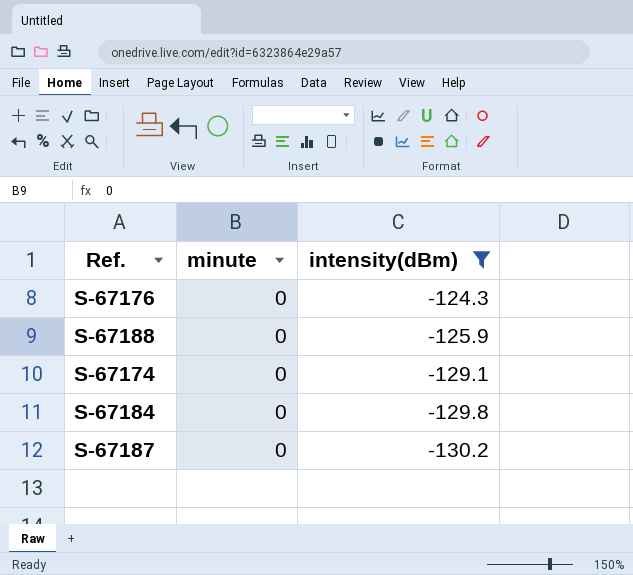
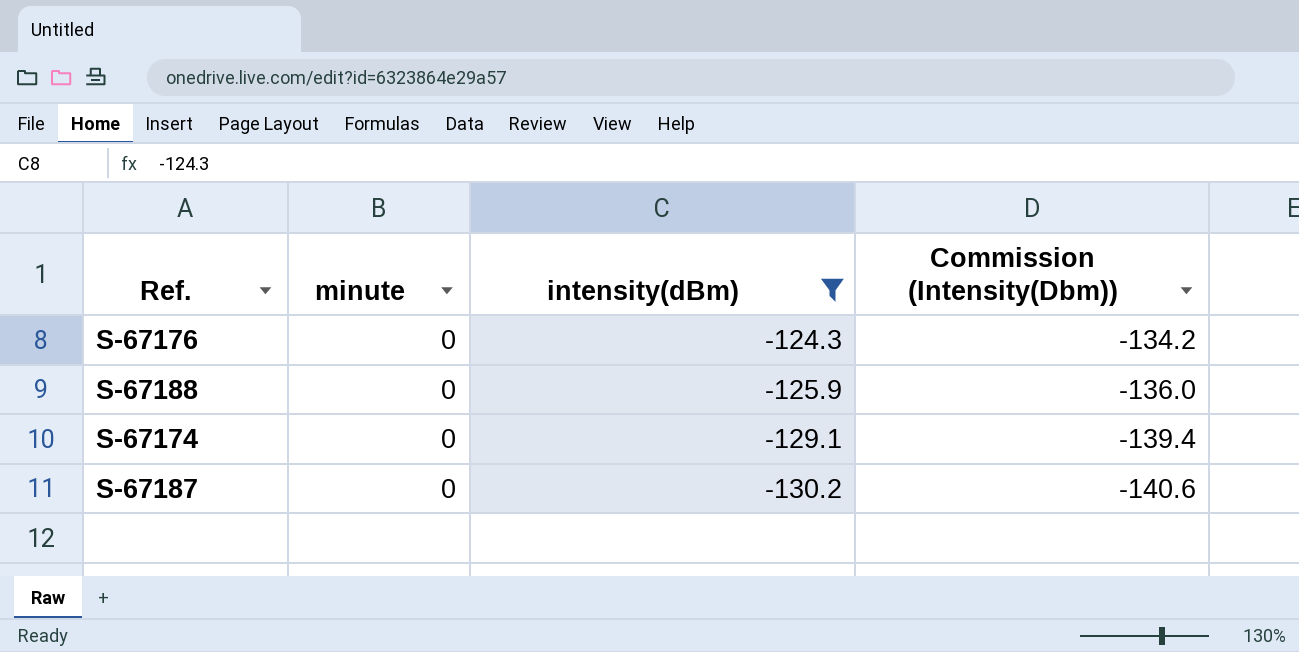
column Commission (Intensity(Dbm)) | formula: none -> [intensity(dBm)] * 1.08
row S-67184: 0 | -129.8 -> none

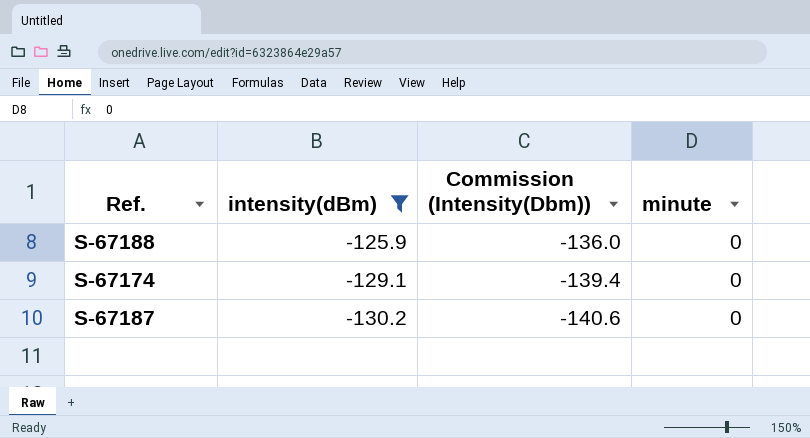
column minute | position: 2 -> 4
row S-67176: 0 | -124.3 | -134.2 -> none

